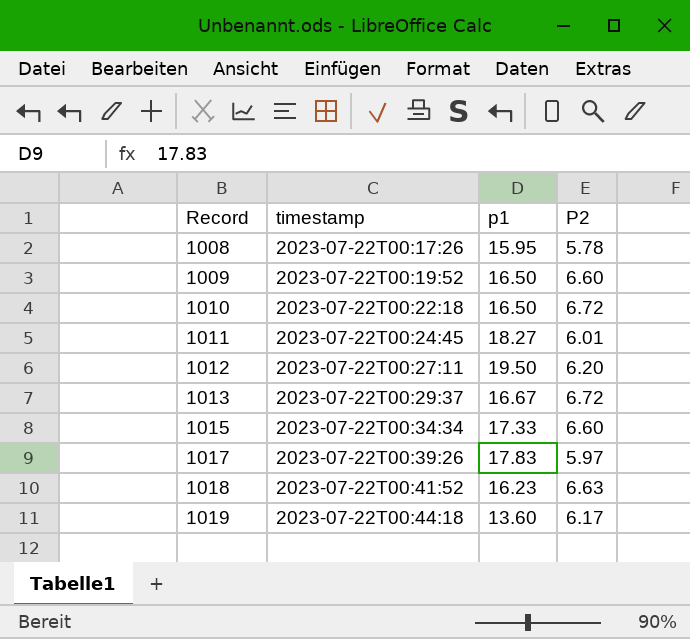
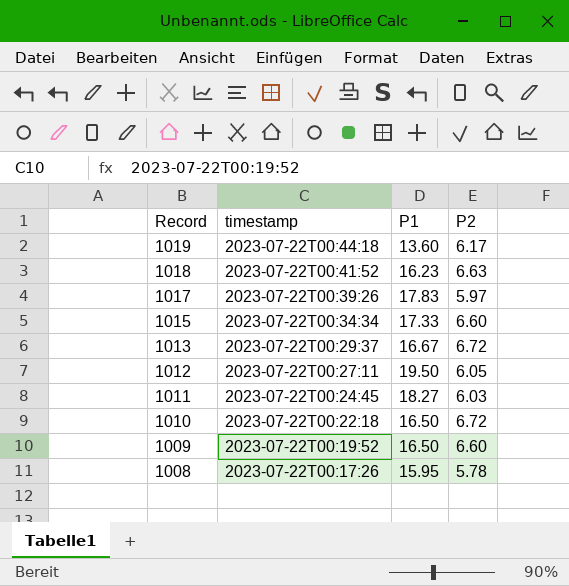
row order: Record ascending -> Record descending
column name: p1 -> P1
1012 | P2: 6.20 -> 6.05
1011 | P2: 6.01 -> 6.03

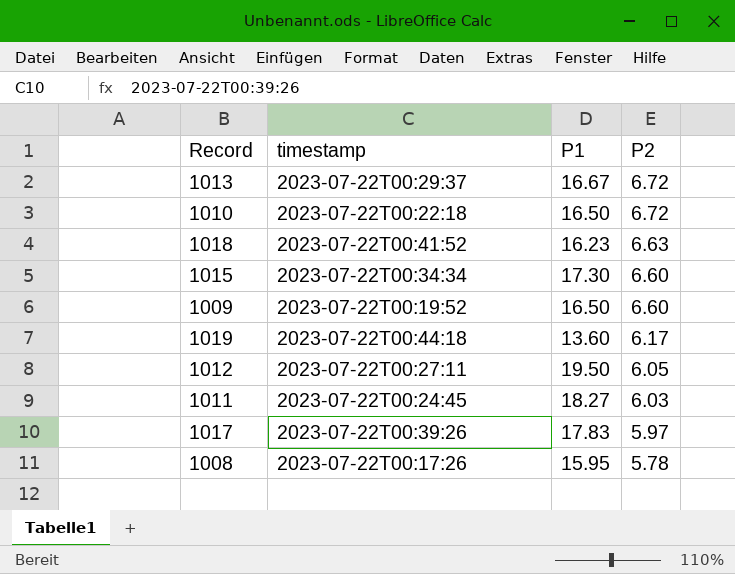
row order: Record descending -> P2 descending
1015 | P1: 17.33 -> 17.30

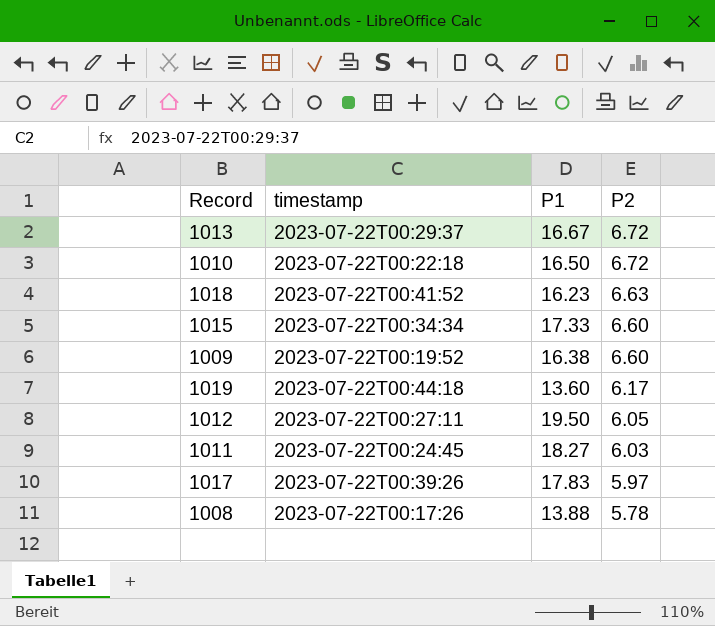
1015 | P1: 17.30 -> 17.33
1009 | P1: 16.50 -> 16.38
1008 | P1: 15.95 -> 13.88

